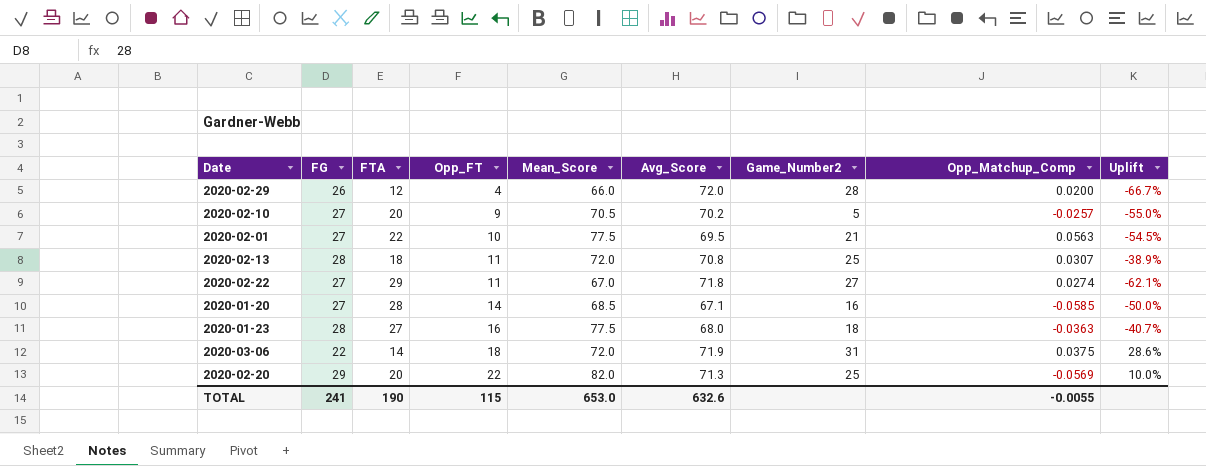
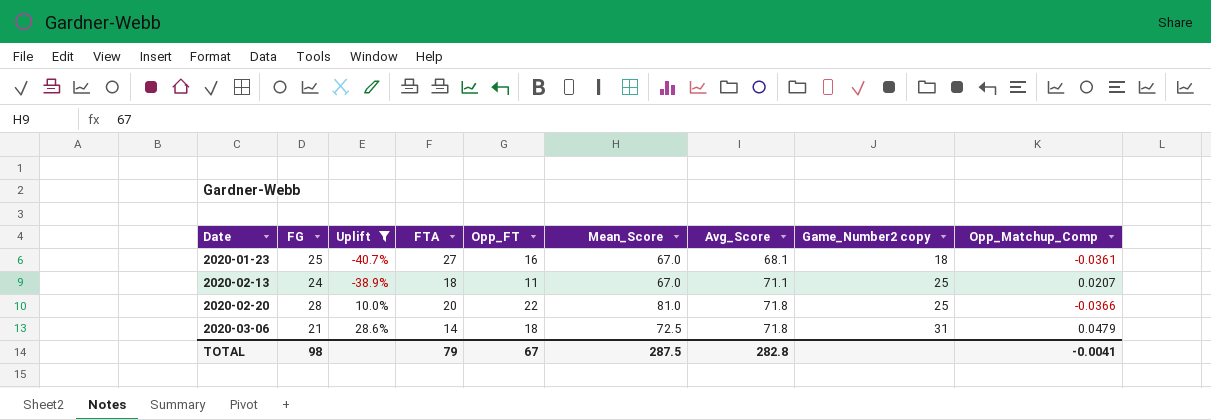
filter: none -> Uplift >= -40.7%
row order: Opp_FT ascending -> Date ascending
column Uplift | position: 9 -> 3
column name: Game_Number2 -> Game_Number2 copy
2020-01-23 | FG: 28 -> 25
2020-01-23 | Mean_Score: 77.5 -> 67.0
2020-01-23 | Avg_Score: 68.0 -> 68.1
2020-01-23 | Opp_Matchup_Comp: -0.0363 -> -0.0361
2020-02-13 | FG: 28 -> 24
2020-02-13 | Mean_Score: 72.0 -> 67.0
2020-02-13 | Avg_Score: 70.8 -> 71.1
2020-02-13 | Opp_Matchup_Comp: 0.0307 -> 0.0207
2020-02-20 | FG: 29 -> 28
2020-02-20 | Mean_Score: 82.0 -> 81.0
2020-02-20 | Avg_Score: 71.3 -> 71.8
2020-02-20 | Opp_Matchup_Comp: -0.0569 -> -0.0366
2020-03-06 | FG: 22 -> 21
2020-03-06 | Mean_Score: 72.0 -> 72.5
2020-03-06 | Avg_Score: 71.9 -> 71.8
2020-03-06 | Opp_Matchup_Comp: 0.0375 -> 0.0479
TOTAL | FG: 241 -> 98
TOTAL | FTA: 190 -> 79
TOTAL | Opp_FT: 115 -> 67
TOTAL | Mean_Score: 653.0 -> 287.5
TOTAL | Avg_Score: 632.6 -> 282.8
TOTAL | Opp_Matchup_Comp: -0.0055 -> -0.0041

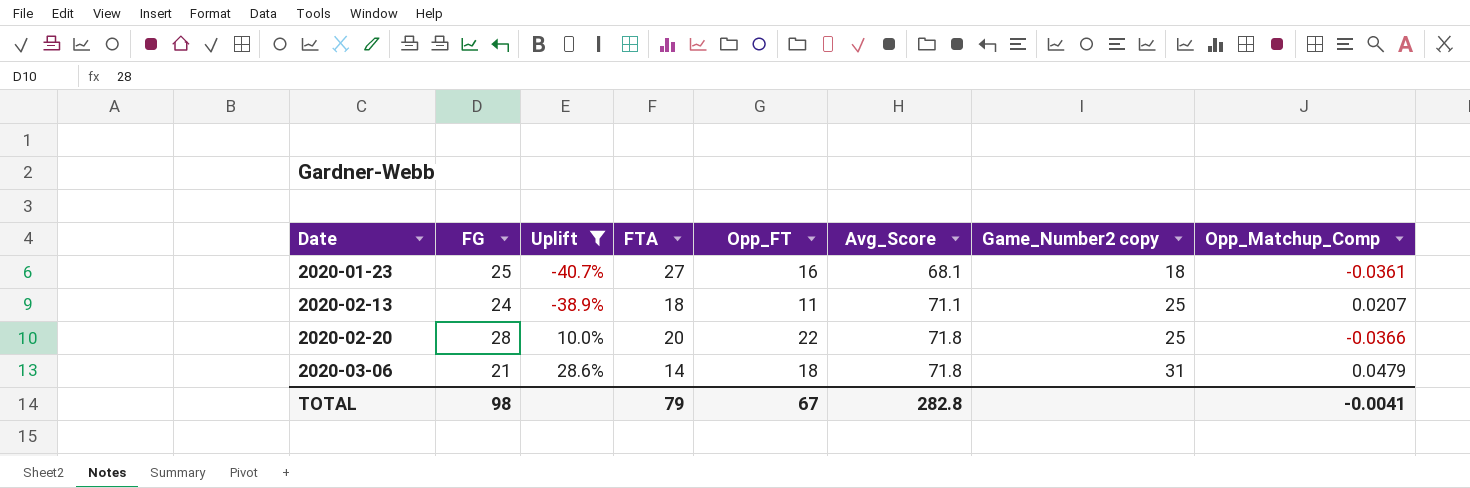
column Mean_Score | position: 6 -> none

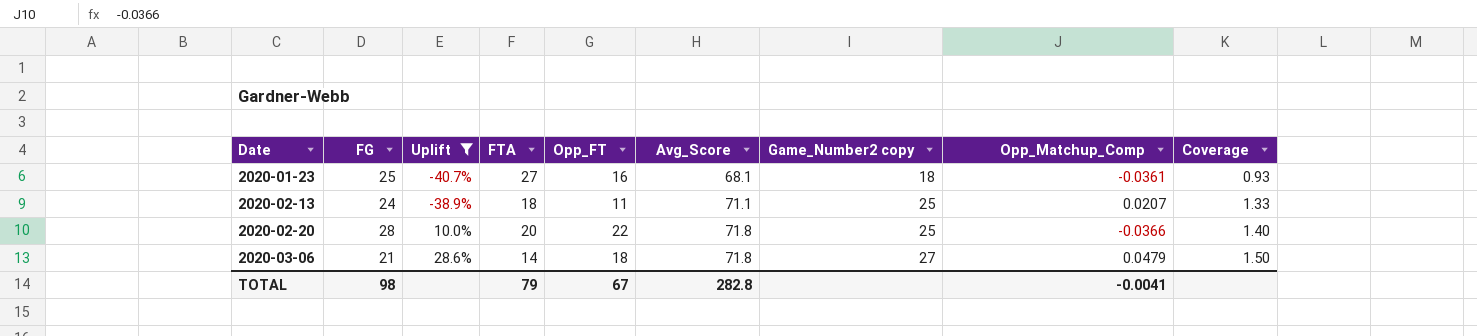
column Coverage | formula: none -> [FG] / [FTA]
2020-03-06 | Game_Number2 copy: 31 -> 27

